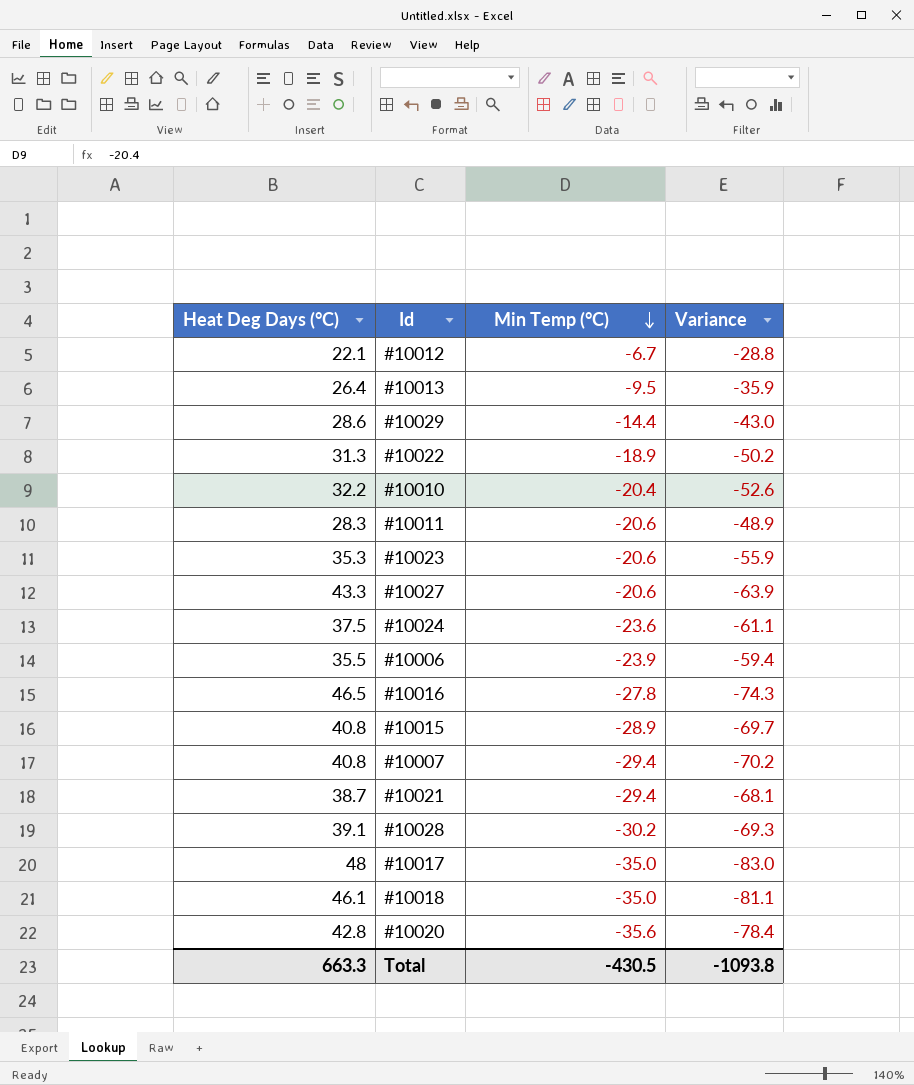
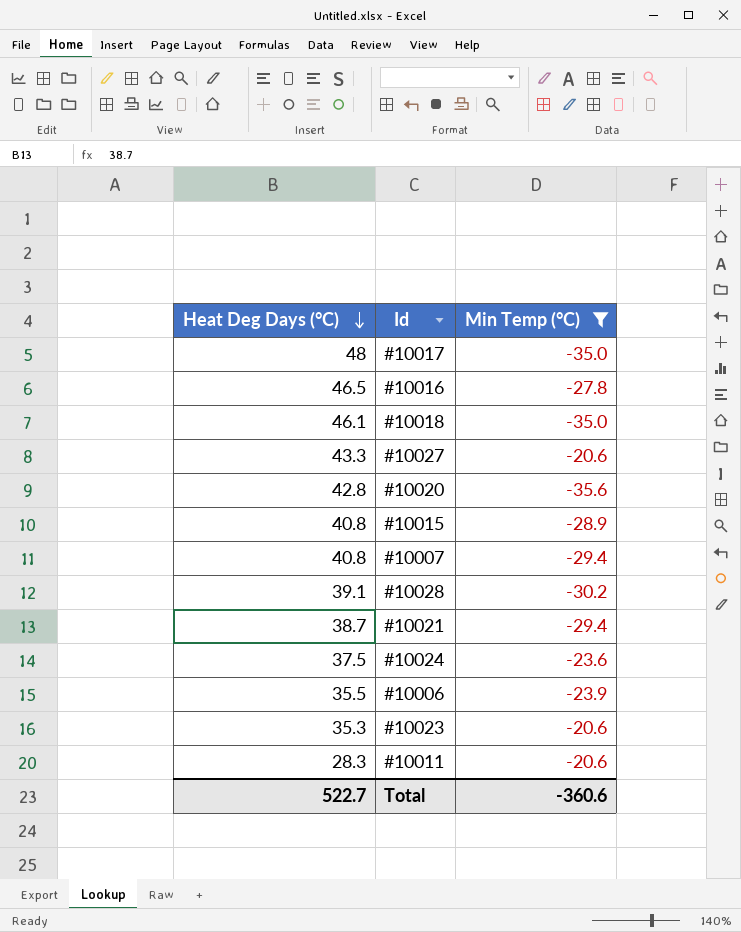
filter: none -> Min Temp (°C) <= -20.6
row order: Min Temp (°C) descending -> Heat Deg Days (°C) descending
column Variance | formula: [Min Temp (°C)] - [Heat Deg Days (°C)] -> none
Total | Heat Deg Days (°C): 663.3 -> 522.7
Total | Min Temp (°C): -430.5 -> -360.6

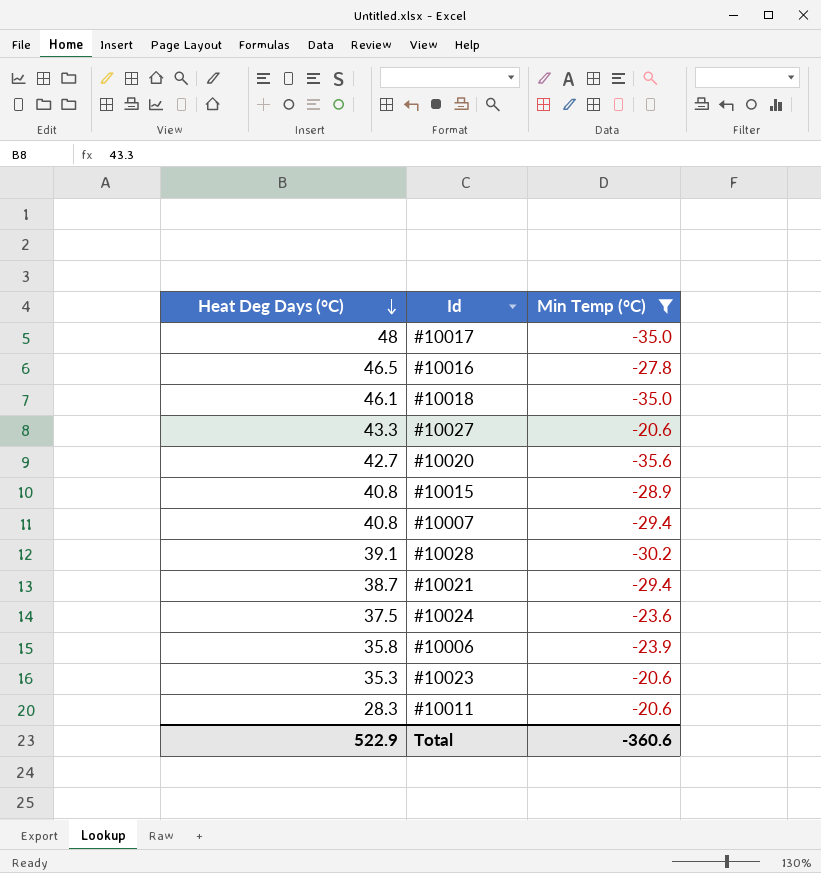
#10020 | Heat Deg Days (°C): 42.8 -> 42.7
#10006 | Heat Deg Days (°C): 35.5 -> 35.8
Total | Heat Deg Days (°C): 522.7 -> 522.9

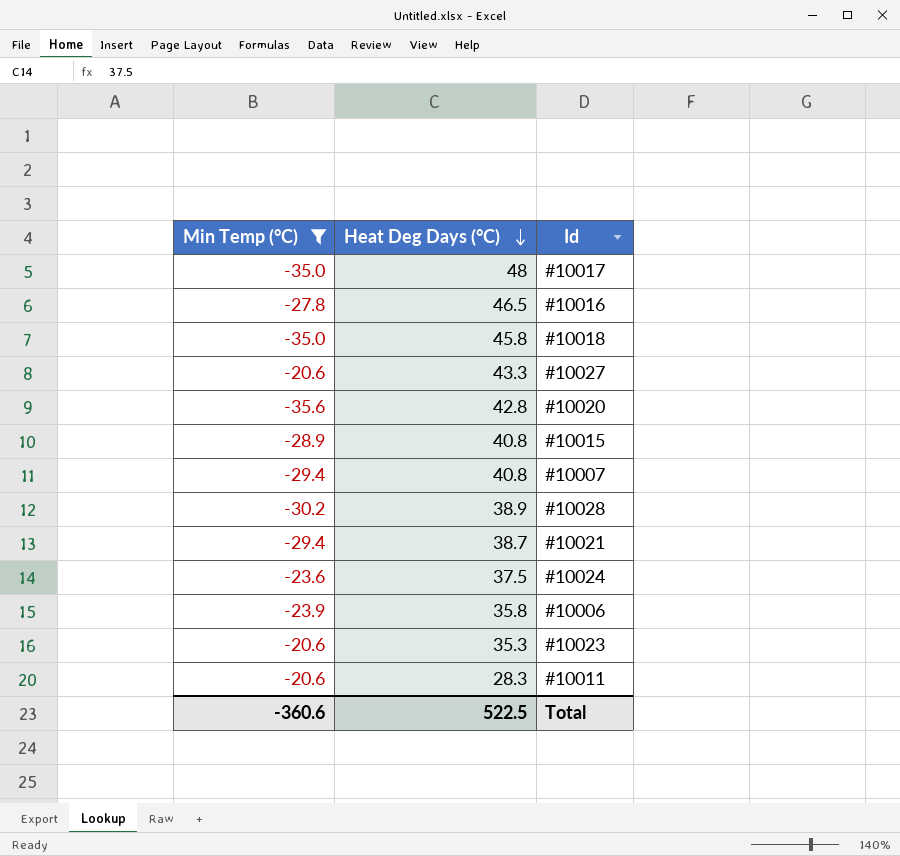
column Min Temp (°C) | position: 3 -> 1
#10018 | Heat Deg Days (°C): 46.1 -> 45.8
#10020 | Heat Deg Days (°C): 42.7 -> 42.8
#10028 | Heat Deg Days (°C): 39.1 -> 38.9
Total | Heat Deg Days (°C): 522.9 -> 522.5

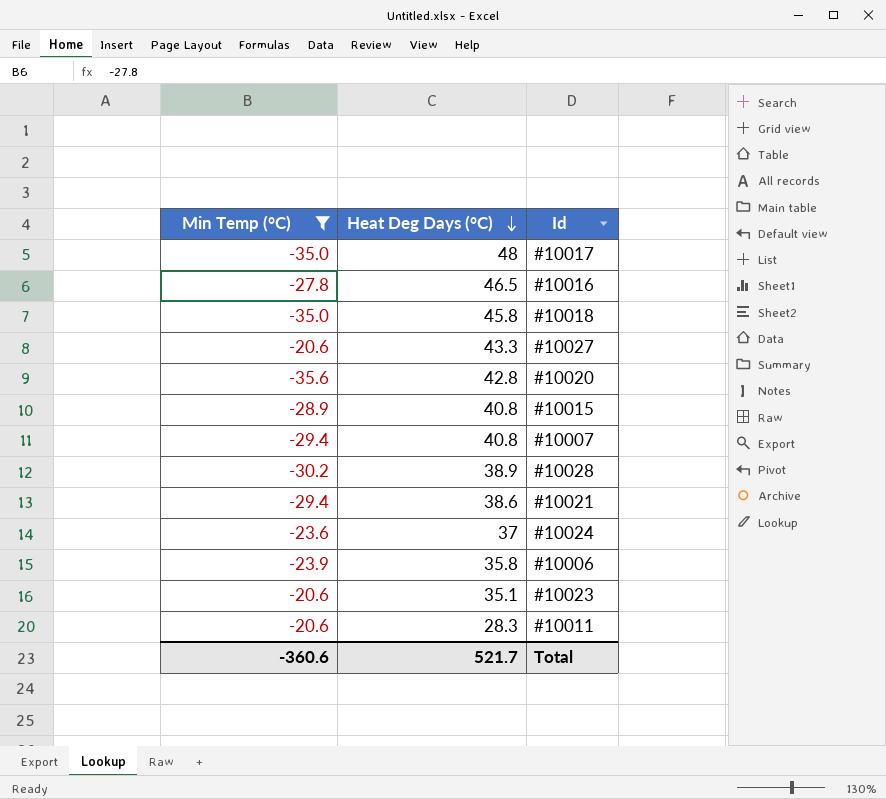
#10021 | Heat Deg Days (°C): 38.7 -> 38.6
#10024 | Heat Deg Days (°C): 37.5 -> 37
#10023 | Heat Deg Days (°C): 35.3 -> 35.1
Total | Heat Deg Days (°C): 522.5 -> 521.7

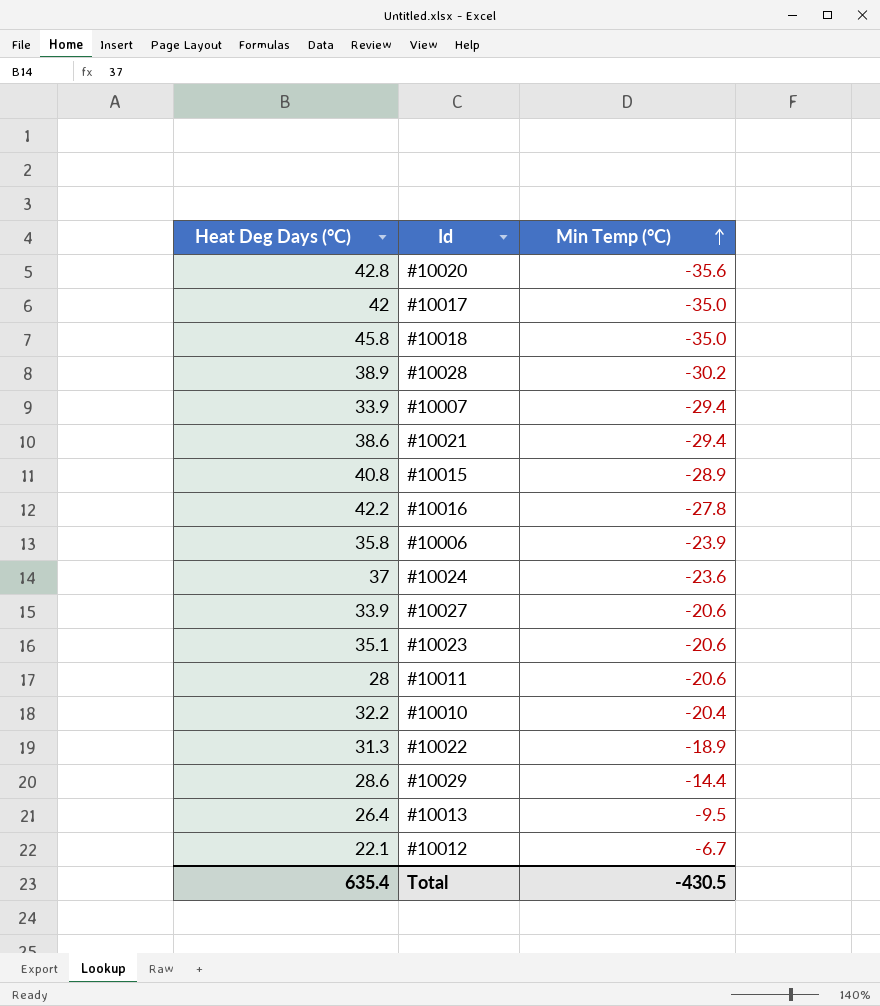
filter: Min Temp (°C) <= -20.6 -> none
row order: Heat Deg Days (°C) descending -> Min Temp (°C) ascending
column Min Temp (°C) | position: 1 -> 3
#10017 | Heat Deg Days (°C): 48 -> 42
#10007 | Heat Deg Days (°C): 40.8 -> 33.9
#10016 | Heat Deg Days (°C): 46.5 -> 42.2
#10027 | Heat Deg Days (°C): 43.3 -> 33.9
#10011 | Heat Deg Days (°C): 28.3 -> 28
Total | Heat Deg Days (°C): 521.7 -> 635.4
Total | Min Temp (°C): -360.6 -> -430.5

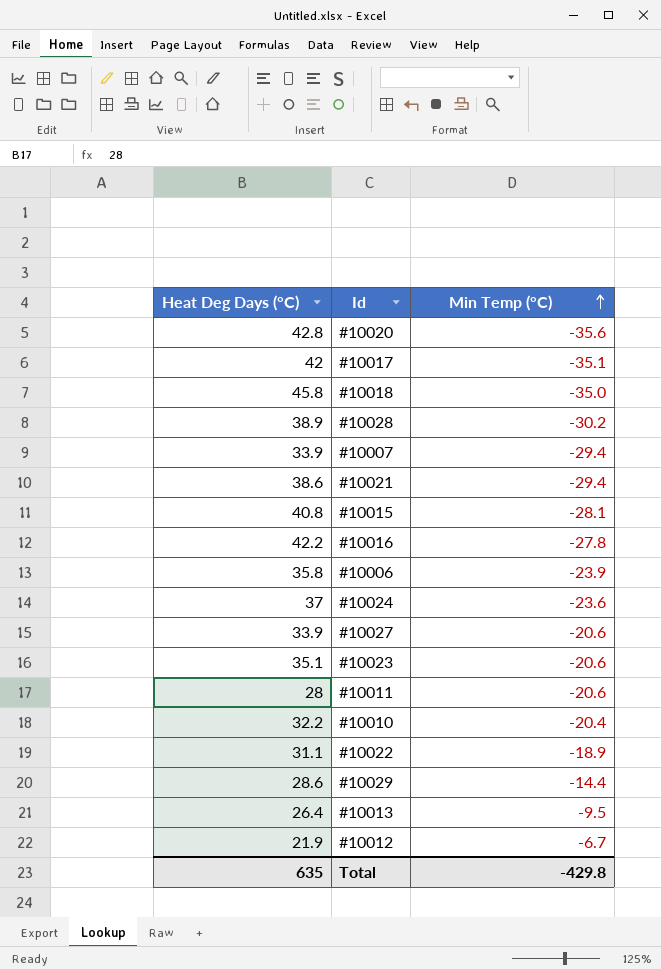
#10017 | Min Temp (°C): -35.0 -> -35.1
#10015 | Min Temp (°C): -28.9 -> -28.1
#10022 | Heat Deg Days (°C): 31.3 -> 31.1
#10012 | Heat Deg Days (°C): 22.1 -> 21.9
Total | Heat Deg Days (°C): 635.4 -> 635
Total | Min Temp (°C): -430.5 -> -429.8

